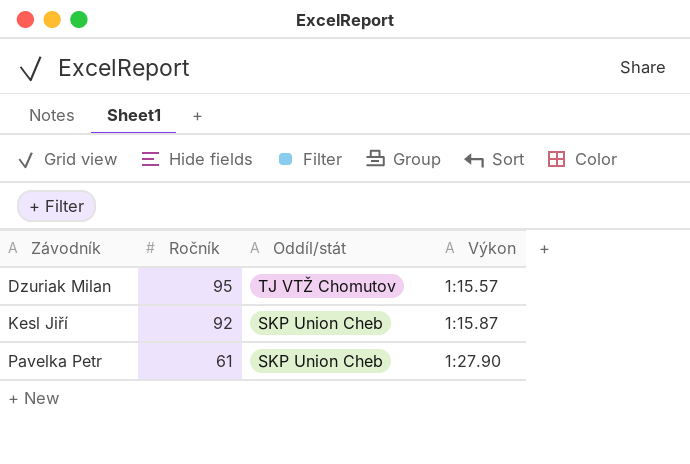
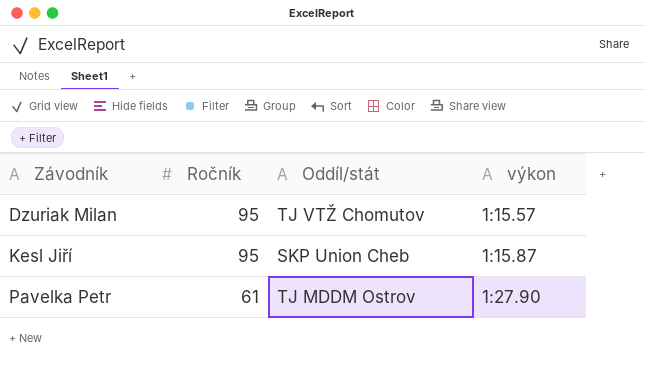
column name: Výkon -> výkon
Kesl Jiří | Ročník: 92 -> 95
Pavelka Petr | Oddíl/stát: SKP Union Cheb -> TJ MDDM Ostrov

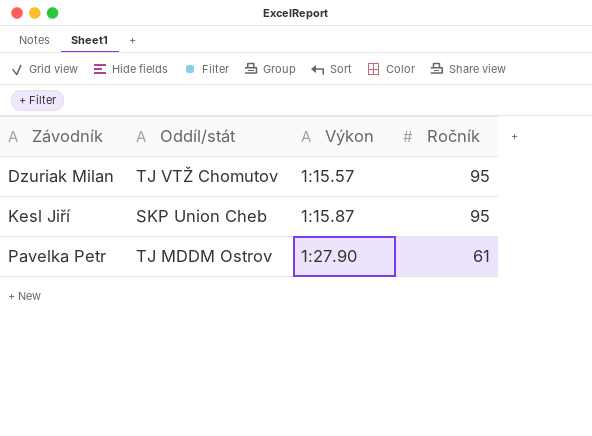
column name: výkon -> Výkon
column Ročník | position: 2 -> 4

